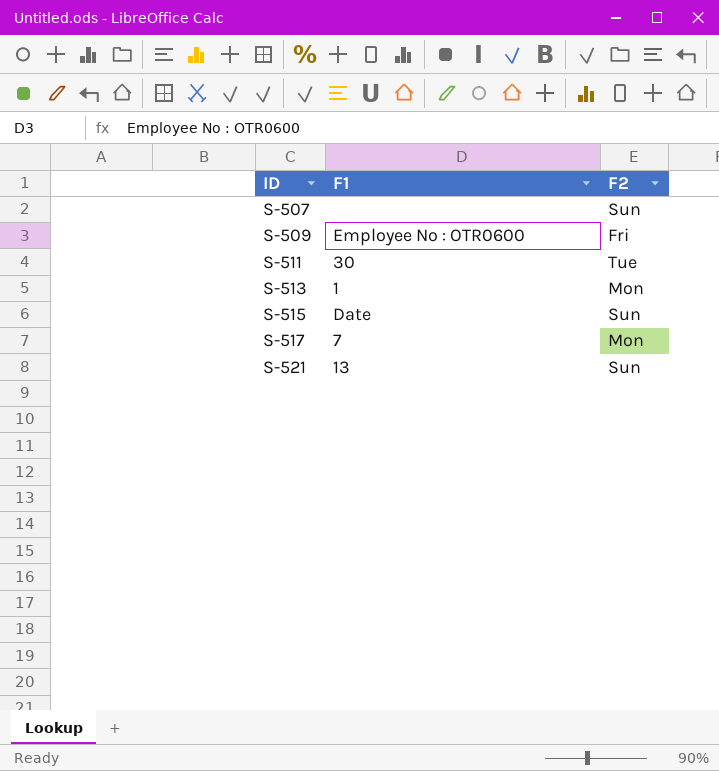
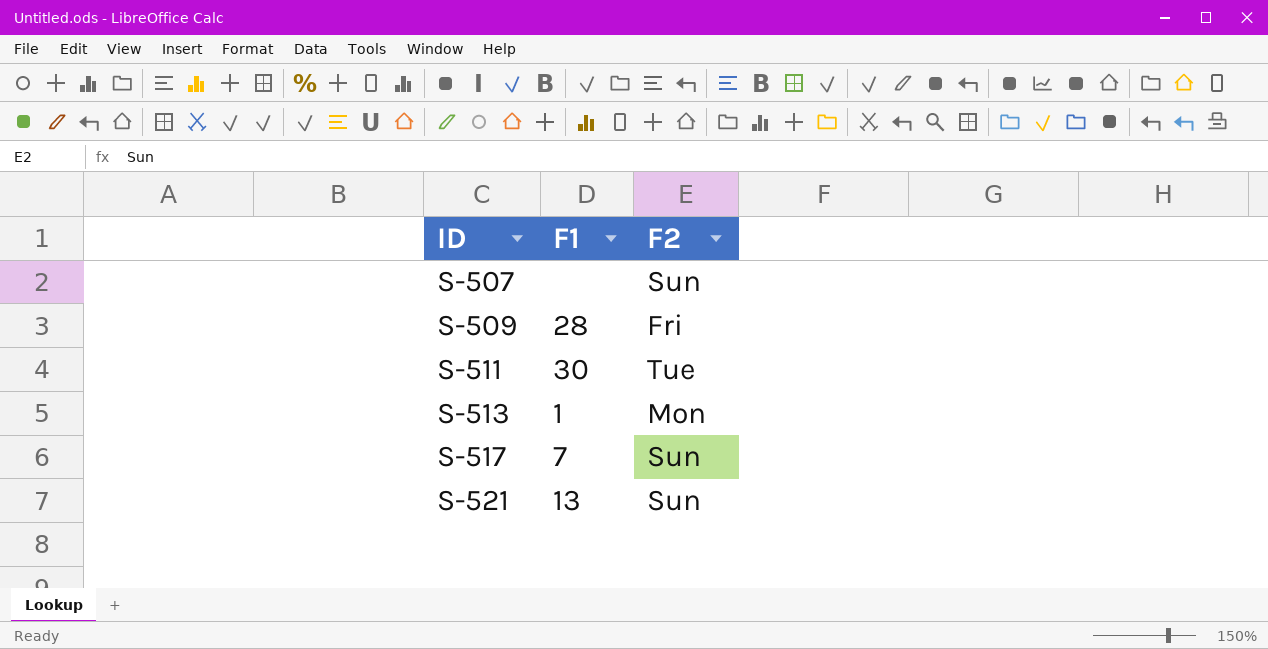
row S-515: Date | Sun -> none
S-509 | F1: Employee No : OTR0600 -> 28
S-517 | F2: Mon -> Sun

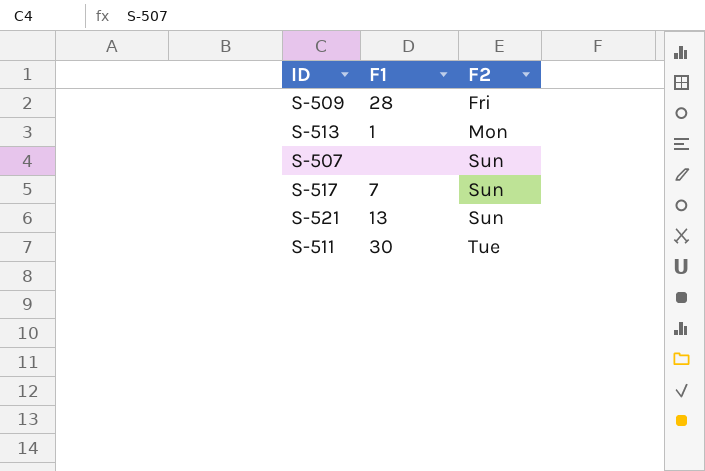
row order: ID ascending -> F2 ascending

